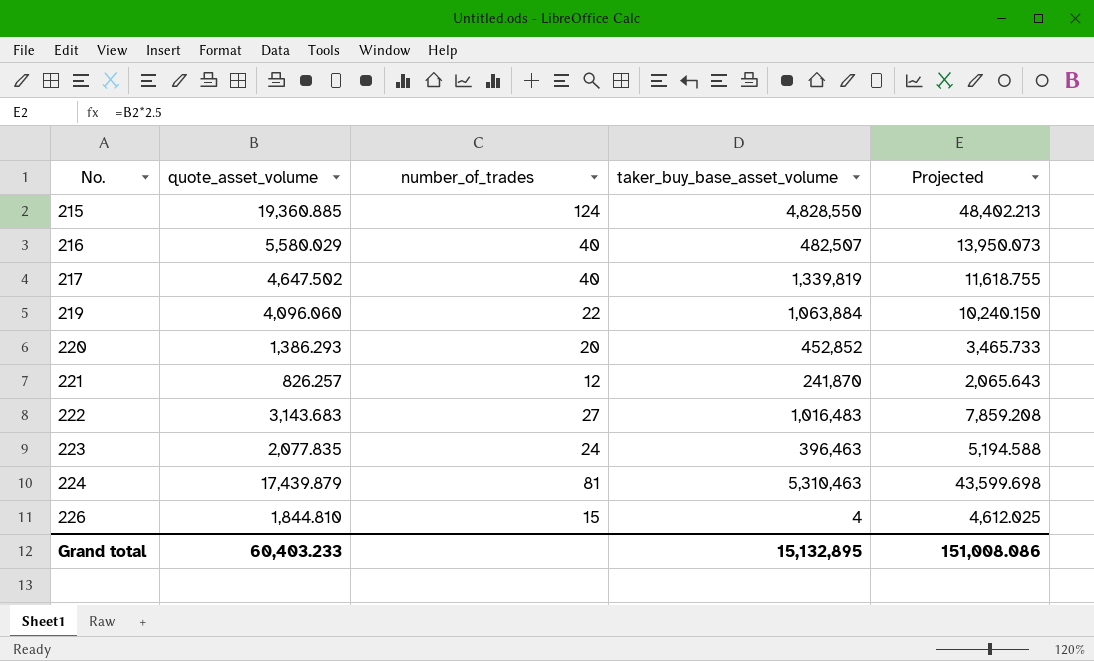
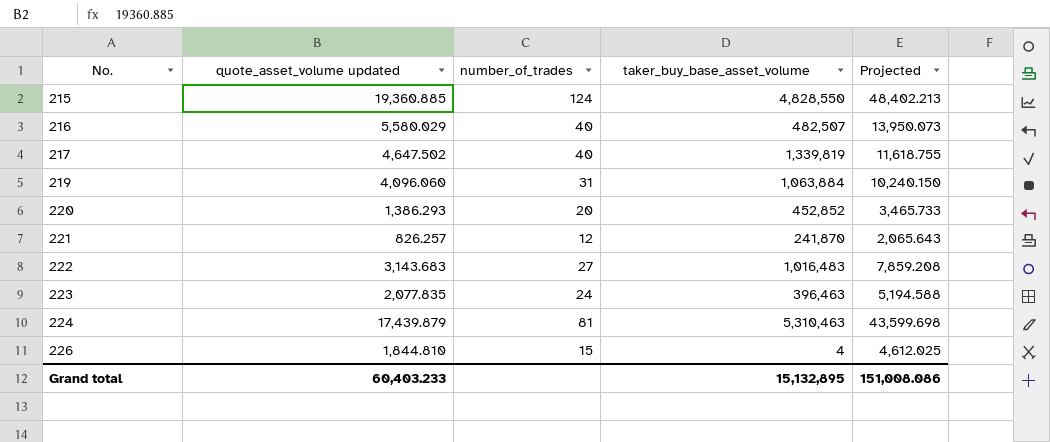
column name: quote_asset_volume -> quote_asset_volume updated
219 | number_of_trades: 22 -> 31

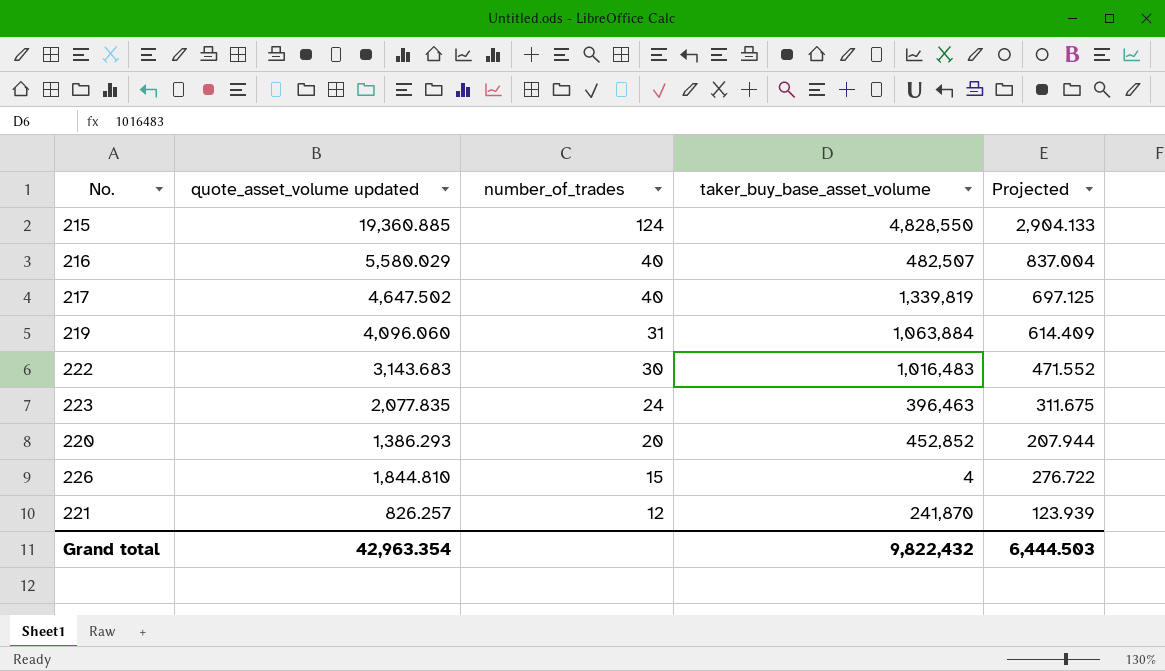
row order: No. ascending -> number_of_trades descending
column Projected | formula: [quote_asset_volume updated] * 2.5 -> [quote_asset_volume updated] * 0.15
row 224: 17,439.879 | 81 | 5,310,463 | 43,599.698 -> none
222 | number_of_trades: 27 -> 30
Grand total | quote_asset_volume updated: 60,403.233 -> 42,963.354
Grand total | taker_buy_base_asset_volume: 15,132,895 -> 9,822,432
Grand total | Projected: 151,008.086 -> 6,444.503

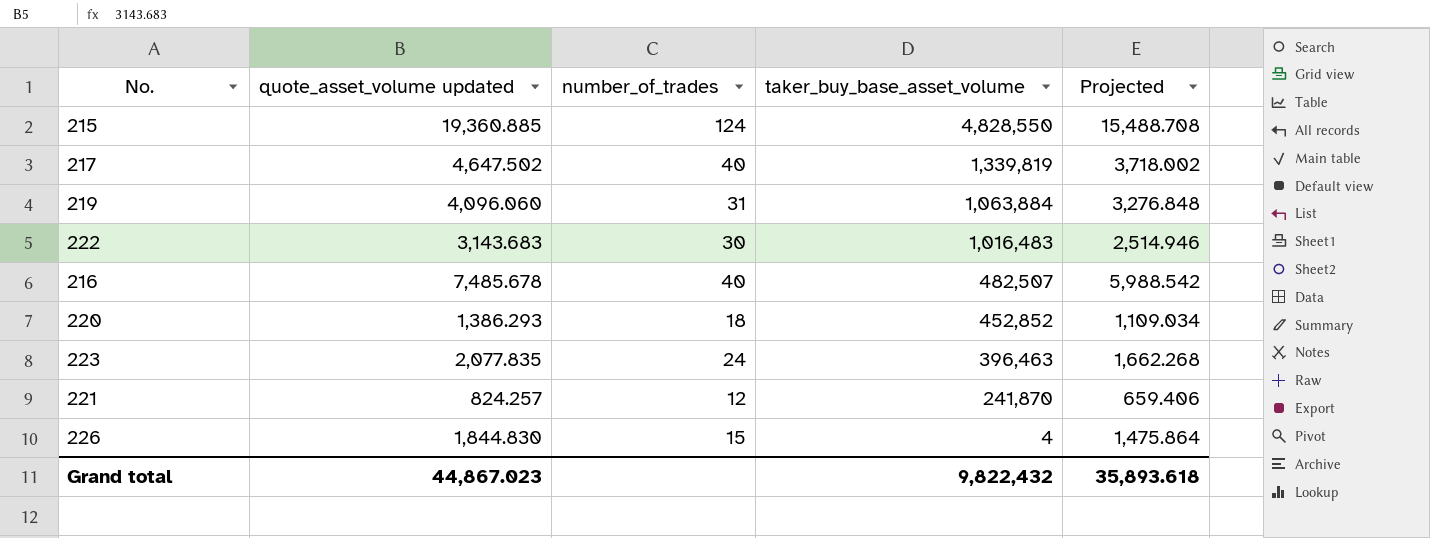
row order: number_of_trades descending -> taker_buy_base_asset_volume descending
column Projected | formula: [quote_asset_volume updated] * 0.15 -> [quote_asset_volume updated] * 0.8
216 | quote_asset_volume updated: 5,580.029 -> 7,485.678
220 | number_of_trades: 20 -> 18
221 | quote_asset_volume updated: 826.257 -> 824.257
226 | quote_asset_volume updated: 1,844.810 -> 1,844.830
Grand total | quote_asset_volume updated: 42,963.354 -> 44,867.023
Grand total | Projected: 6,444.503 -> 35,893.618

